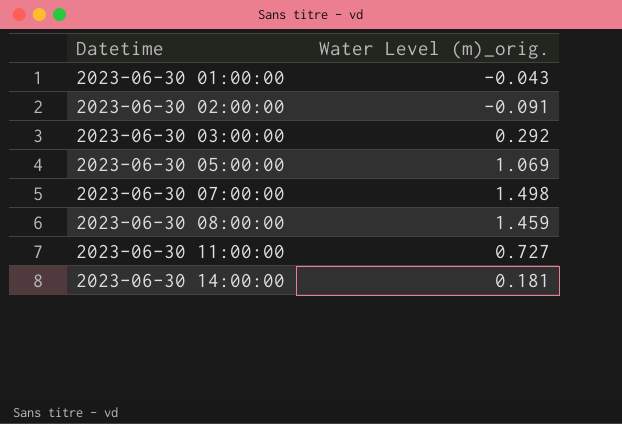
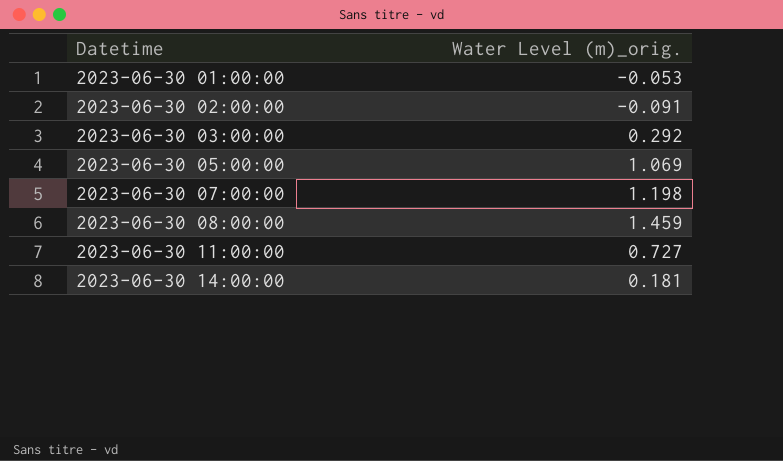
2023-06-30 01:00:00 | Water Level (m)_orig.: -0.043 -> -0.053
2023-06-30 07:00:00 | Water Level (m)_orig.: 1.498 -> 1.198

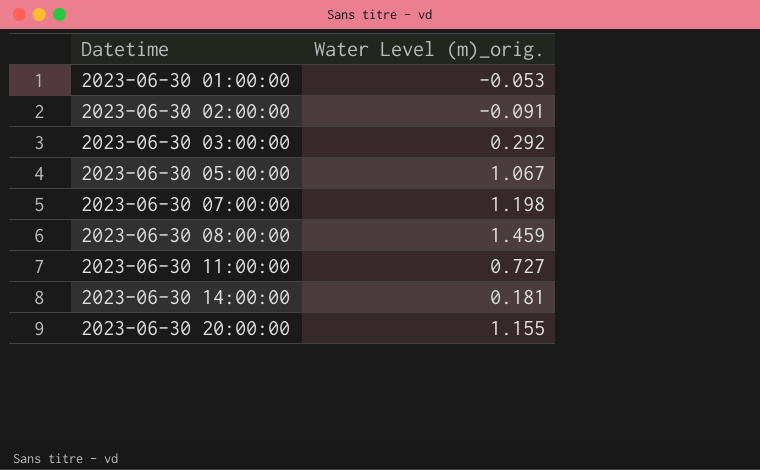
2023-06-30 05:00:00 | Water Level (m)_orig.: 1.069 -> 1.067
row 2023-06-30 20:00:00: none -> 1.155

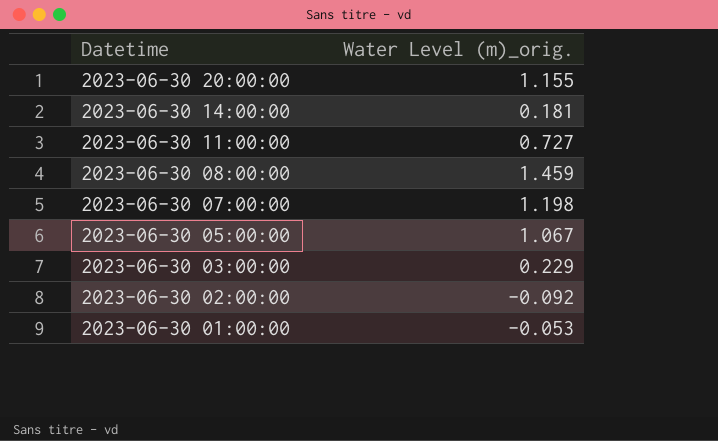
row order: Datetime ascending -> Datetime descending
2023-06-30 03:00:00 | Water Level (m)_orig.: 0.292 -> 0.229
2023-06-30 02:00:00 | Water Level (m)_orig.: -0.091 -> -0.092

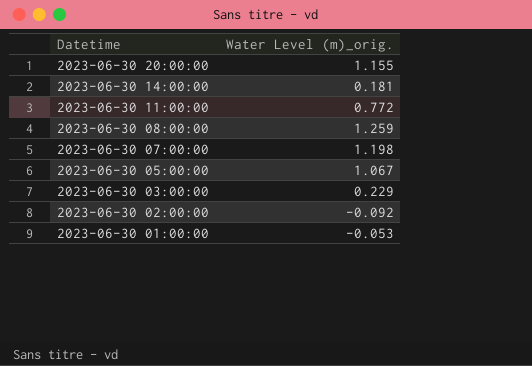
2023-06-30 11:00:00 | Water Level (m)_orig.: 0.727 -> 0.772
2023-06-30 08:00:00 | Water Level (m)_orig.: 1.459 -> 1.259

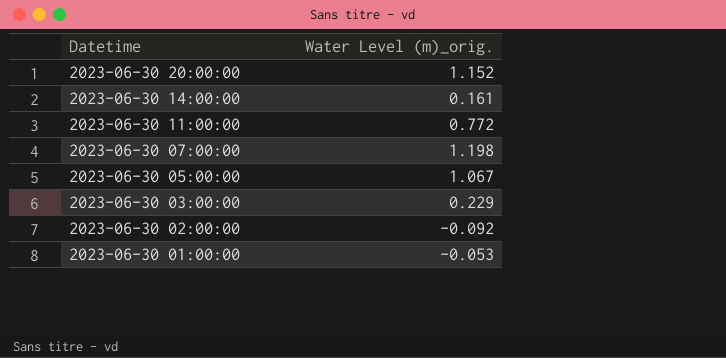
row 2023-06-30 08:00:00: 1.259 -> none
2023-06-30 20:00:00 | Water Level (m)_orig.: 1.155 -> 1.152
2023-06-30 14:00:00 | Water Level (m)_orig.: 0.181 -> 0.161

